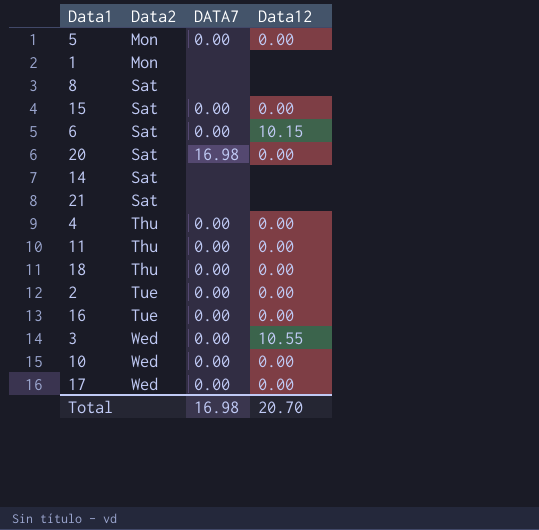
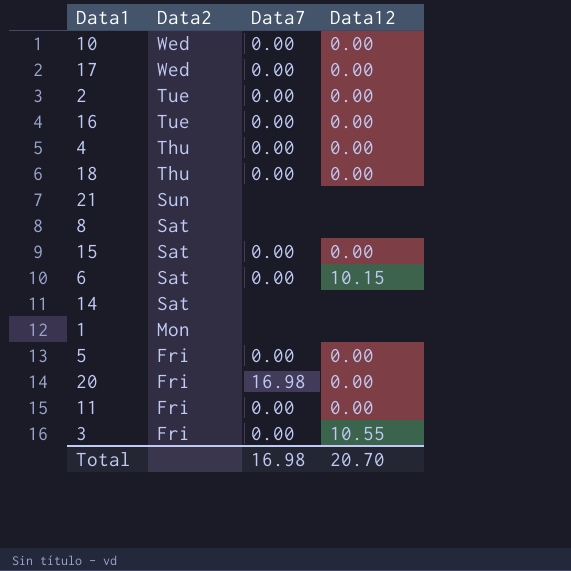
row order: Data2 ascending -> Data2 descending
column name: DATA7 -> Data7
21 | Data2: Sat -> Sun
5 | Data2: Mon -> Fri
20 | Data2: Sat -> Fri
11 | Data2: Thu -> Fri
3 | Data2: Wed -> Fri

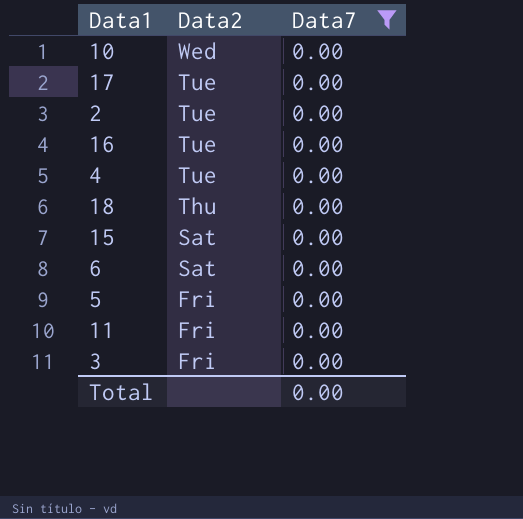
filter: none -> Data7 = 0.00
column Data12 | position: 4 -> none
17 | Data2: Wed -> Tue
4 | Data2: Thu -> Tue
Total | Data7: 16.98 -> 0.00

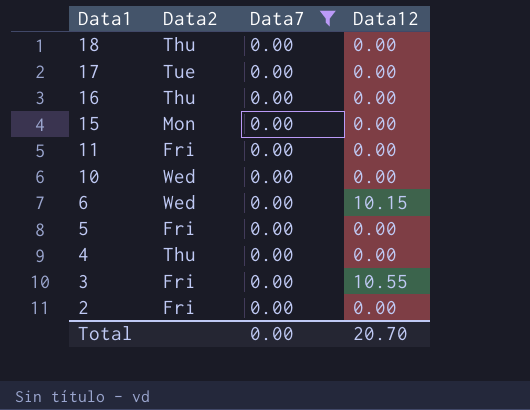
row order: Data2 descending -> Data1 descending
column Data12 | position: none -> 4
16 | Data2: Tue -> Thu
15 | Data2: Sat -> Mon
6 | Data2: Sat -> Wed
4 | Data2: Tue -> Thu
2 | Data2: Tue -> Fri

